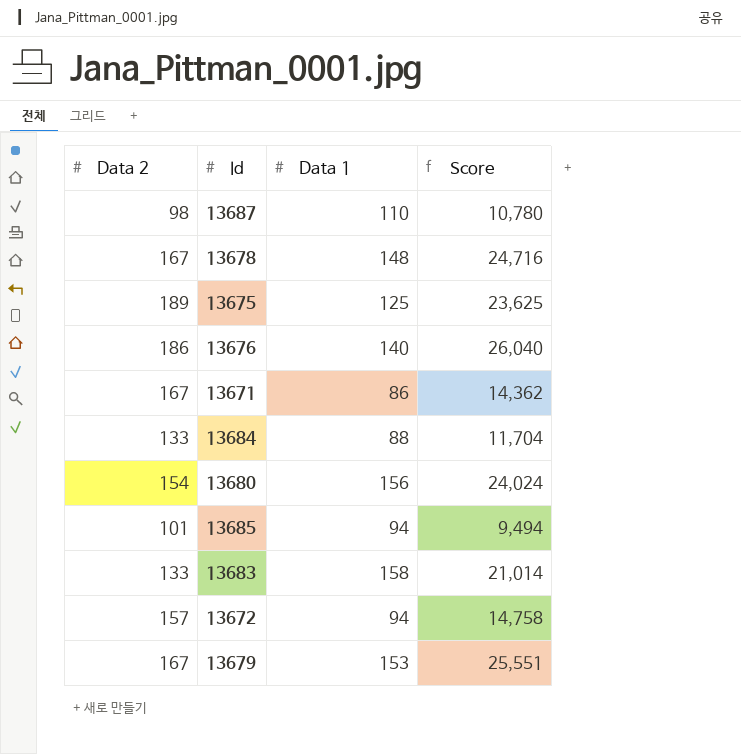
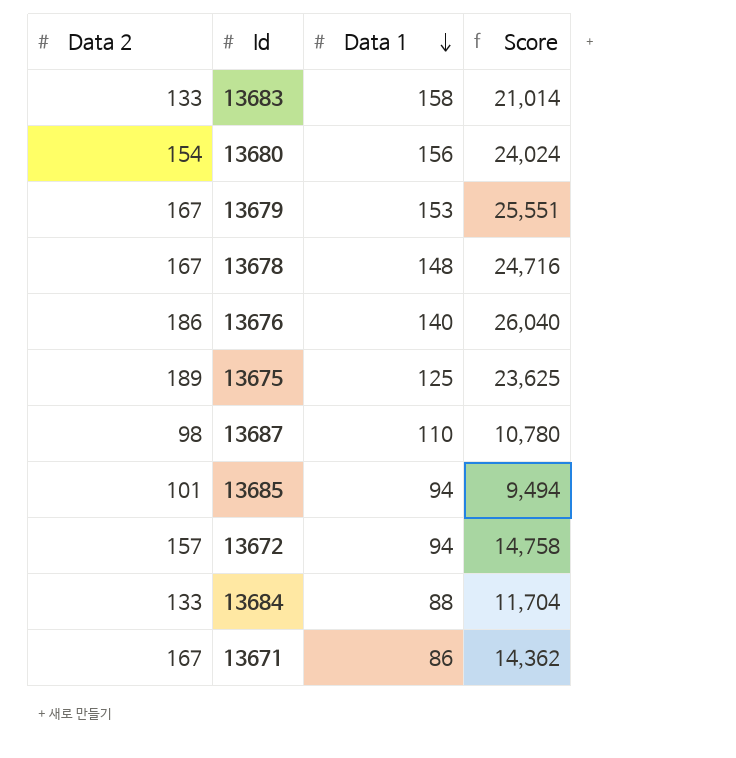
row order: none -> Data 1 descending

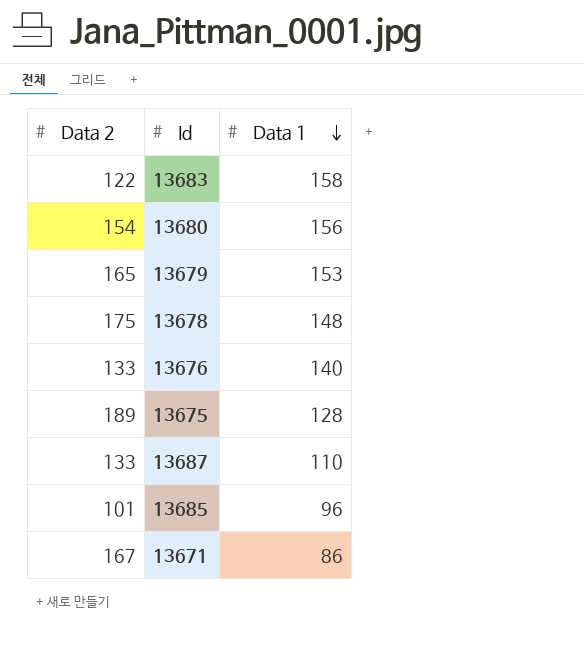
column Score | formula: [Data 2] * [Data 1] -> none
row 13672: 157 | 94 | 14,758 -> none
row 13684: 133 | 88 | 11,704 -> none
13683 | Data 2: 133 -> 122
13679 | Data 2: 167 -> 165
13678 | Data 2: 167 -> 175
13676 | Data 2: 186 -> 133
13675 | Data 1: 125 -> 128
13687 | Data 2: 98 -> 133
13685 | Data 1: 94 -> 96

